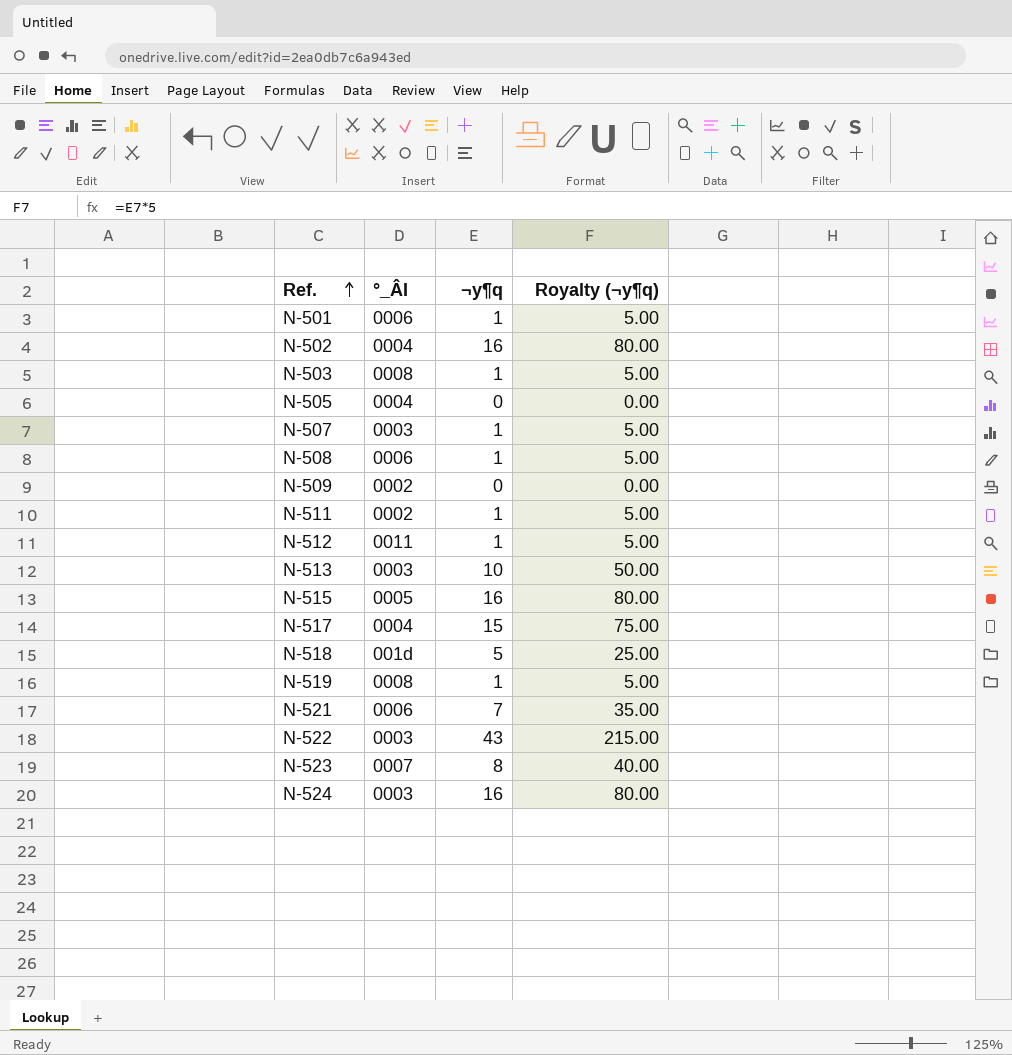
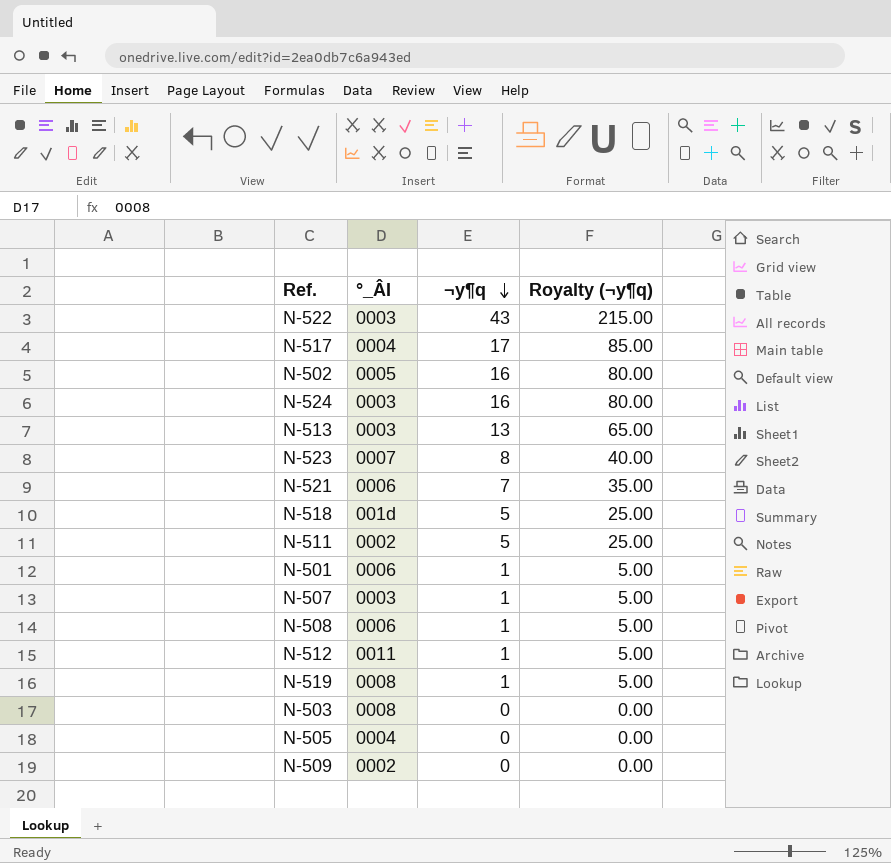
row order: Ref. ascending -> ¬y¶q descending
row N-515: 0005 | 16 | 80.00 -> none
N-517 | ¬y¶q: 15 -> 17
N-517 | Royalty (¬y¶q): 75.00 -> 85.00
N-502 | °_ÂI: 0004 -> 0005
N-513 | ¬y¶q: 10 -> 13
N-513 | Royalty (¬y¶q): 50.00 -> 65.00
N-511 | ¬y¶q: 1 -> 5
N-511 | Royalty (¬y¶q): 5.00 -> 25.00
N-503 | ¬y¶q: 1 -> 0
N-503 | Royalty (¬y¶q): 5.00 -> 0.00

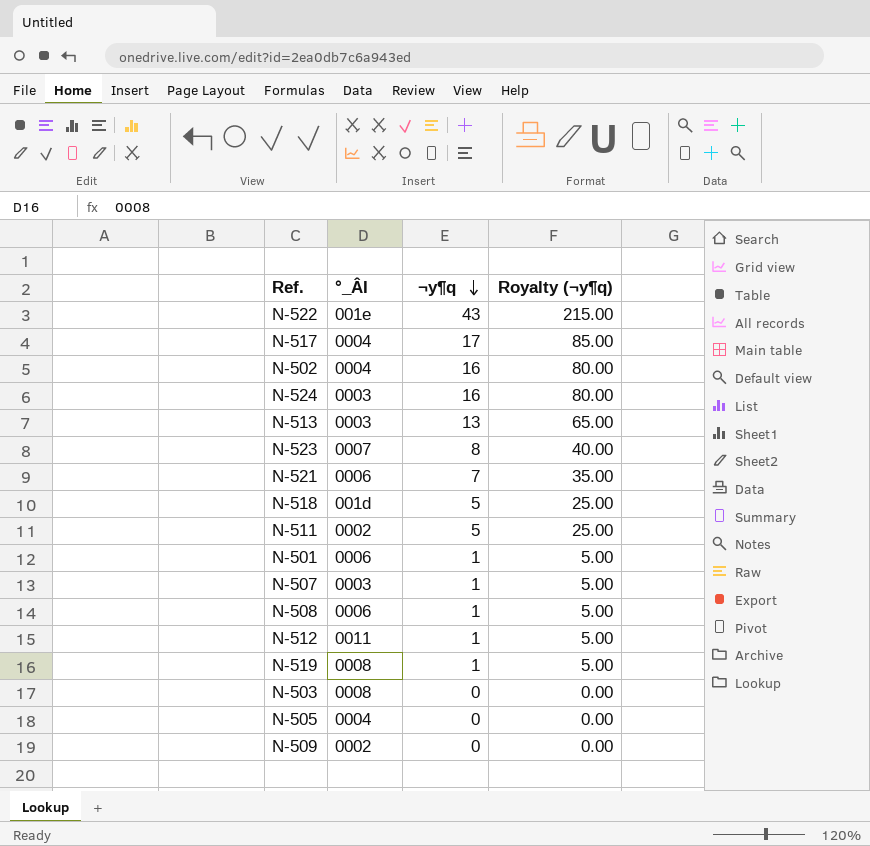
N-522 | °_ÂI: 0003 -> 001e
N-502 | °_ÂI: 0005 -> 0004

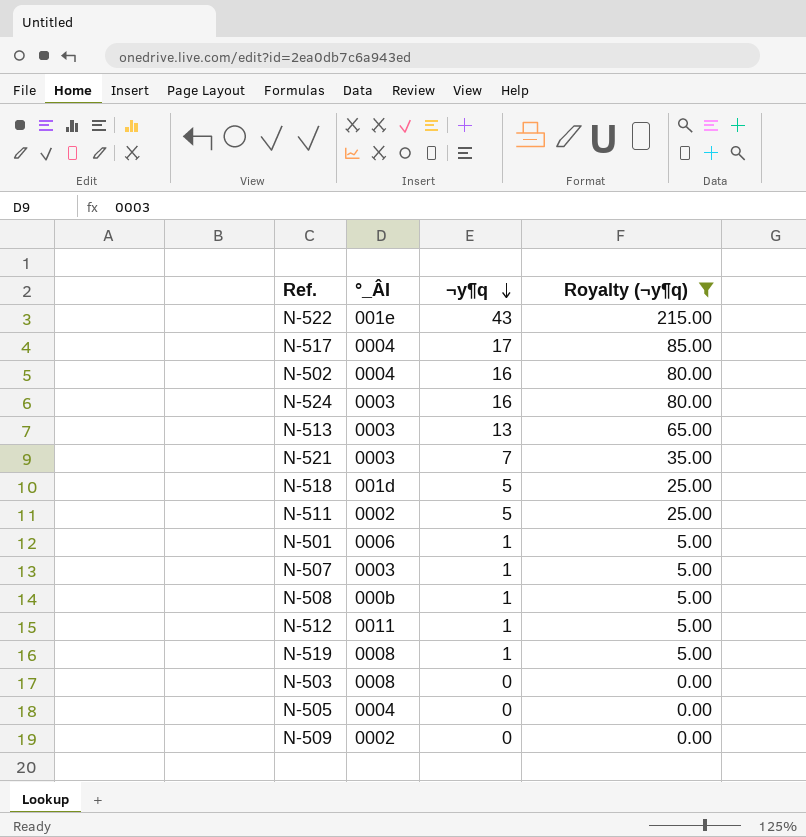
filter: none -> Royalty (¬y¶q) != 40.00
N-521 | °_ÂI: 0006 -> 0003
N-508 | °_ÂI: 0006 -> 000b

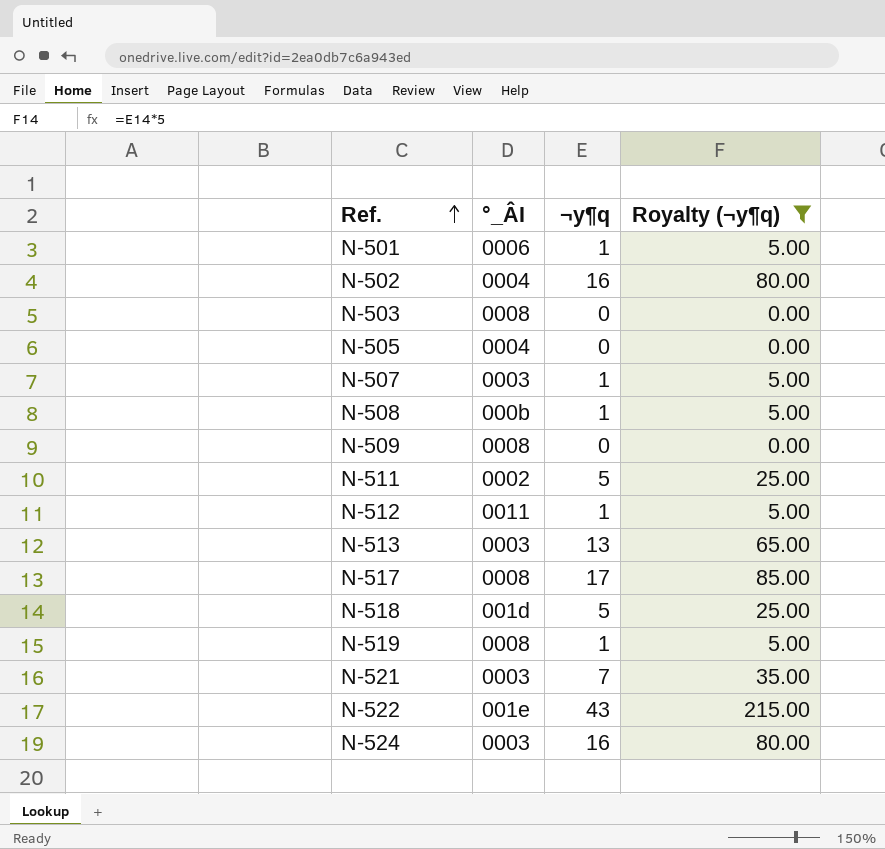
row order: ¬y¶q descending -> Ref. ascending
N-509 | °_ÂI: 0002 -> 0008
N-517 | °_ÂI: 0004 -> 0008

